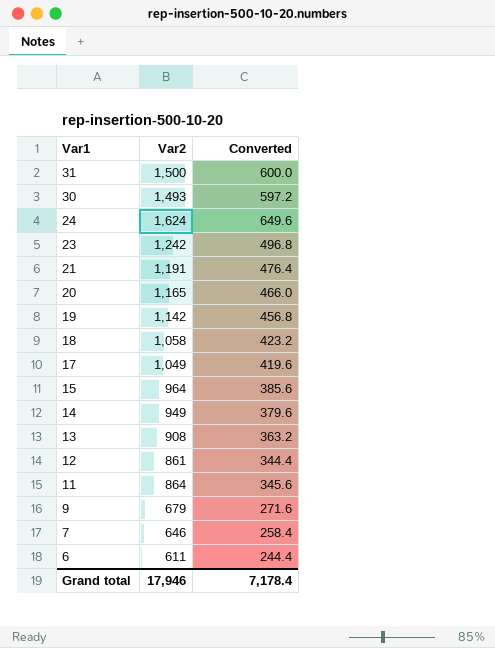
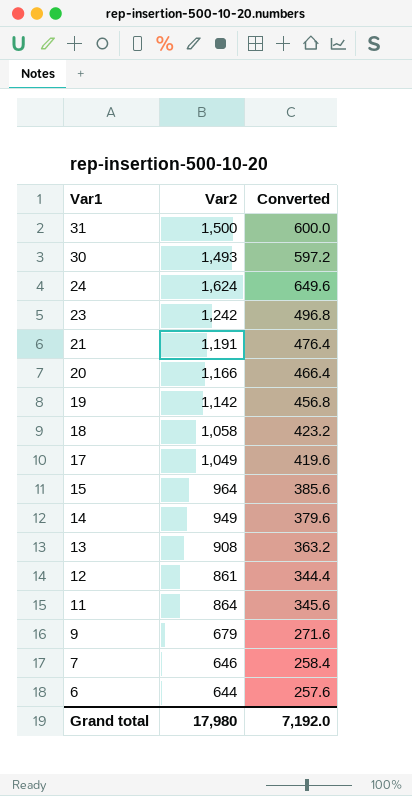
20 | Var2: 1,165 -> 1,166
20 | Converted: 466.0 -> 466.4
6 | Var2: 611 -> 644
6 | Converted: 244.4 -> 257.6
Grand total | Var2: 17,946 -> 17,980
Grand total | Converted: 7,178.4 -> 7,192.0

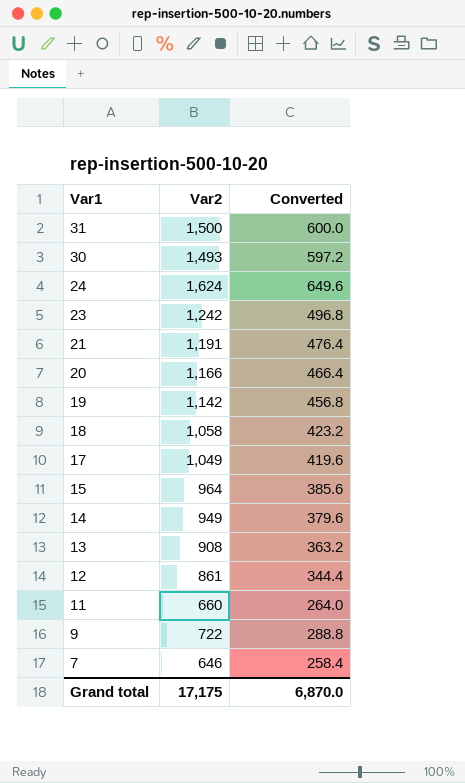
row 6: 644 | 257.6 -> none
11 | Var2: 864 -> 660
11 | Converted: 345.6 -> 264.0
9 | Var2: 679 -> 722
9 | Converted: 271.6 -> 288.8
Grand total | Var2: 17,980 -> 17,175
Grand total | Converted: 7,192.0 -> 6,870.0

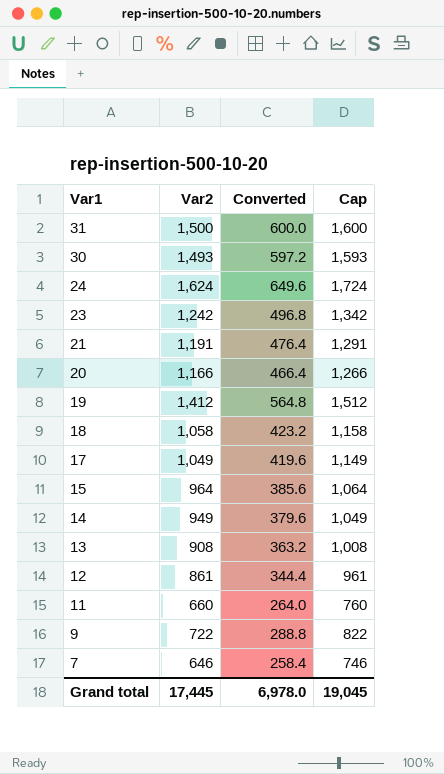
column Cap | formula: none -> [Var2] + 100
19 | Var2: 1,142 -> 1,412
19 | Converted: 456.8 -> 564.8
Grand total | Var2: 17,175 -> 17,445
Grand total | Converted: 6,870.0 -> 6,978.0

